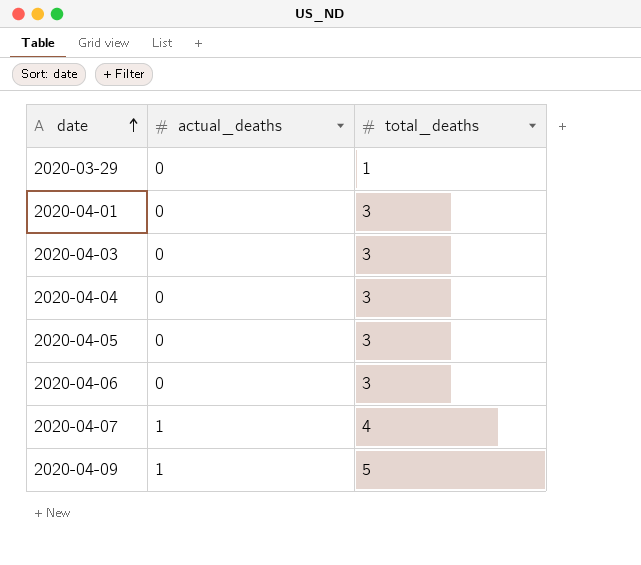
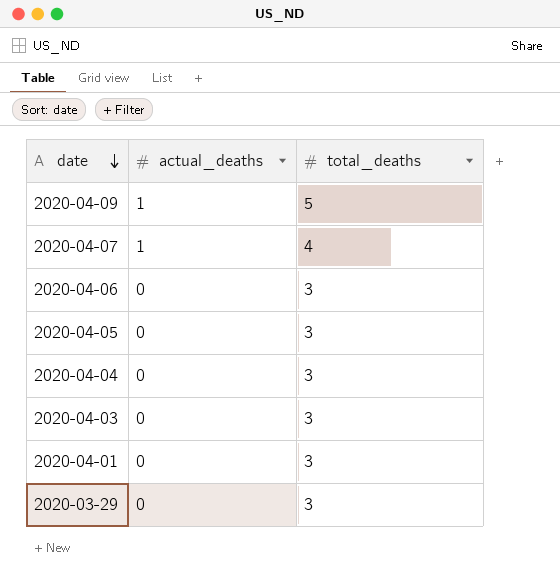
row order: date ascending -> date descending
2020-03-29 | total_deaths: 1 -> 3

